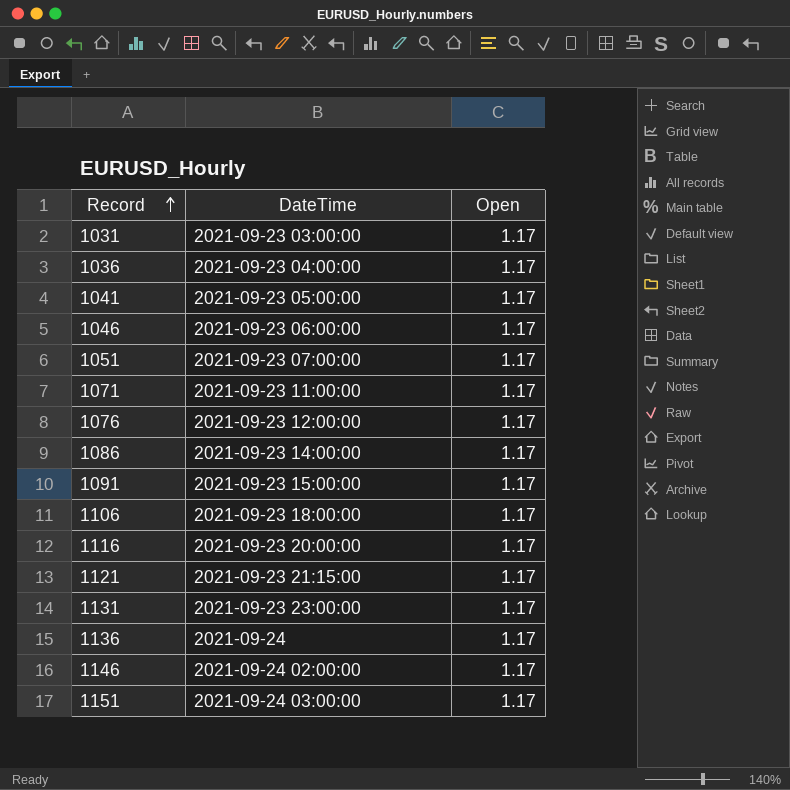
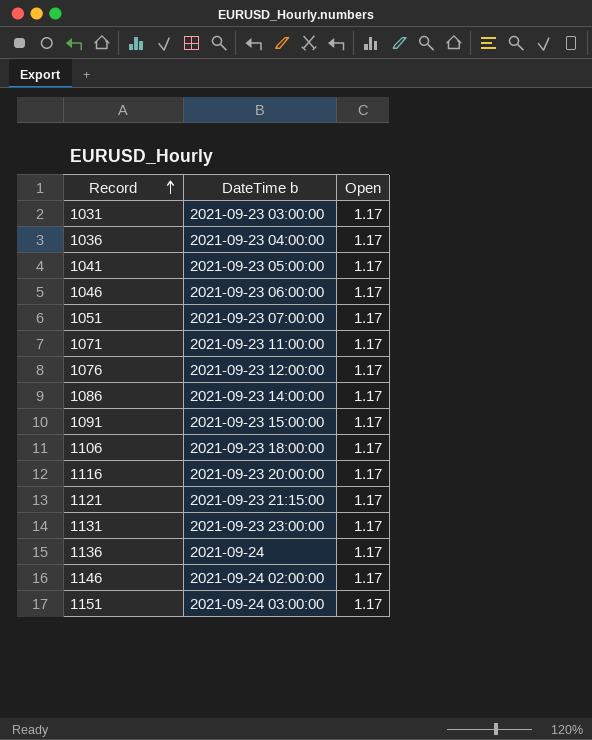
column name: DateTime -> DateTime b

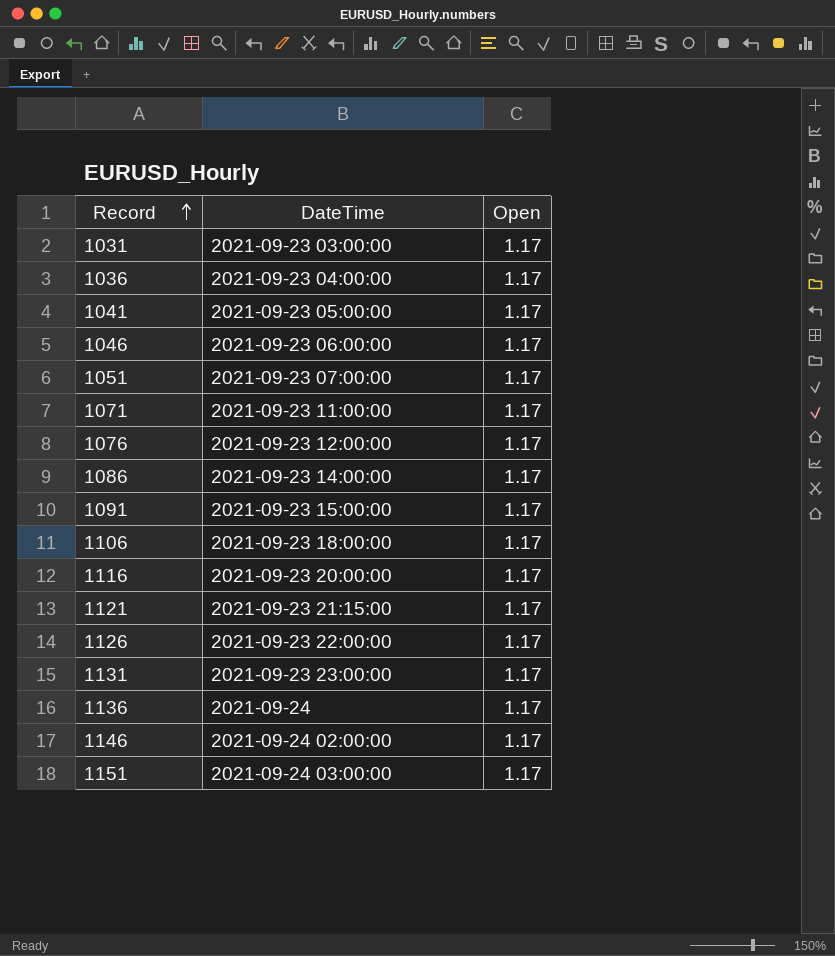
column name: DateTime b -> DateTime
row 1126: none -> 2021-09-23 22:00:00 | 1.17

